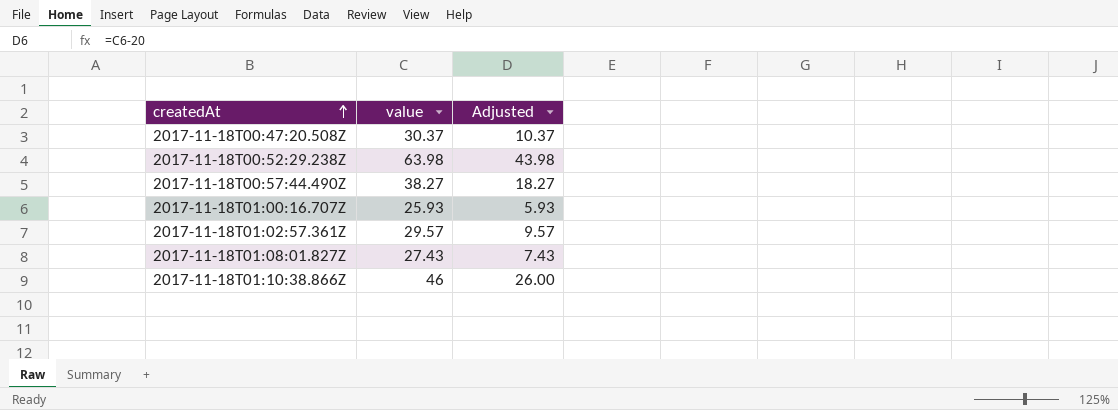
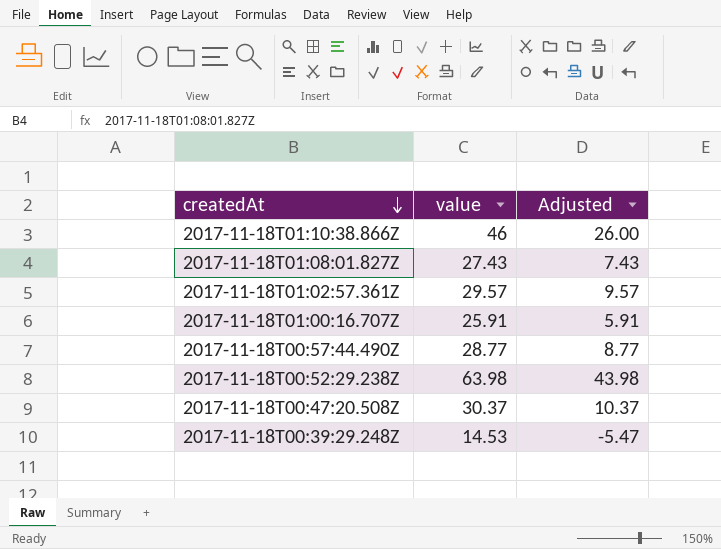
row order: createdAt ascending -> createdAt descending
2017-11-18T01:00:16.707Z | value: 25.93 -> 25.91
2017-11-18T01:00:16.707Z | Adjusted: 5.93 -> 5.91
2017-11-18T00:57:44.490Z | value: 38.27 -> 28.77
2017-11-18T00:57:44.490Z | Adjusted: 18.27 -> 8.77
row 2017-11-18T00:39:29.248Z: none -> 14.53 | -5.47

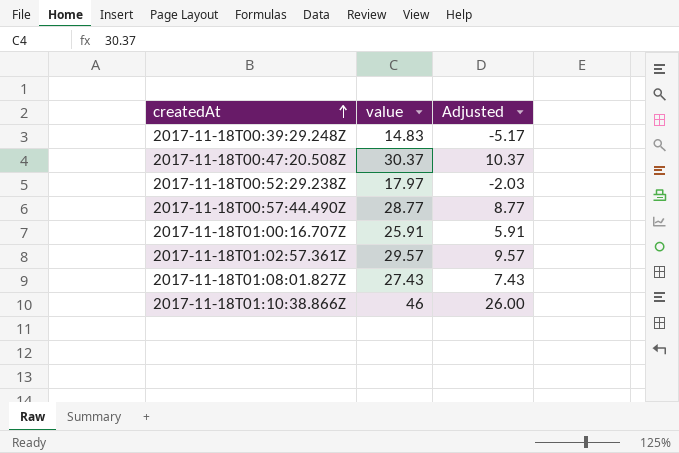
row order: createdAt descending -> createdAt ascending
2017-11-18T00:39:29.248Z | value: 14.53 -> 14.83
2017-11-18T00:39:29.248Z | Adjusted: -5.47 -> -5.17
2017-11-18T00:52:29.238Z | value: 63.98 -> 17.97
2017-11-18T00:52:29.238Z | Adjusted: 43.98 -> -2.03

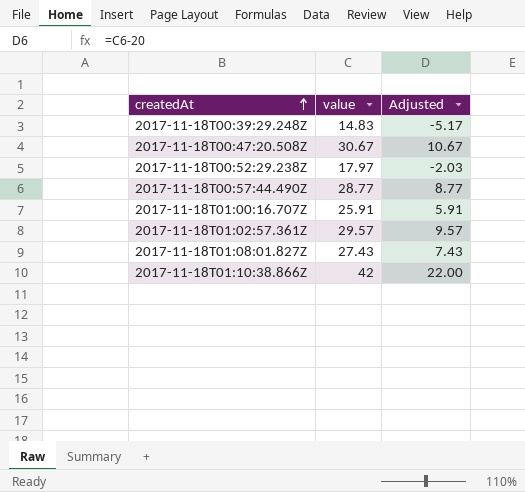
2017-11-18T00:47:20.508Z | value: 30.37 -> 30.67
2017-11-18T00:47:20.508Z | Adjusted: 10.37 -> 10.67
2017-11-18T01:10:38.866Z | value: 46 -> 42
2017-11-18T01:10:38.866Z | Adjusted: 26.00 -> 22.00

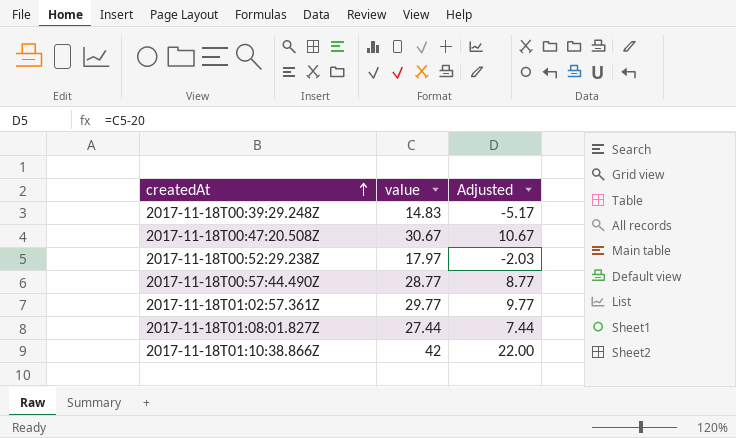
row 2017-11-18T01:00:16.707Z: 25.91 | 5.91 -> none
2017-11-18T01:02:57.361Z | value: 29.57 -> 29.77
2017-11-18T01:02:57.361Z | Adjusted: 9.57 -> 9.77
2017-11-18T01:08:01.827Z | value: 27.43 -> 27.44
2017-11-18T01:08:01.827Z | Adjusted: 7.43 -> 7.44

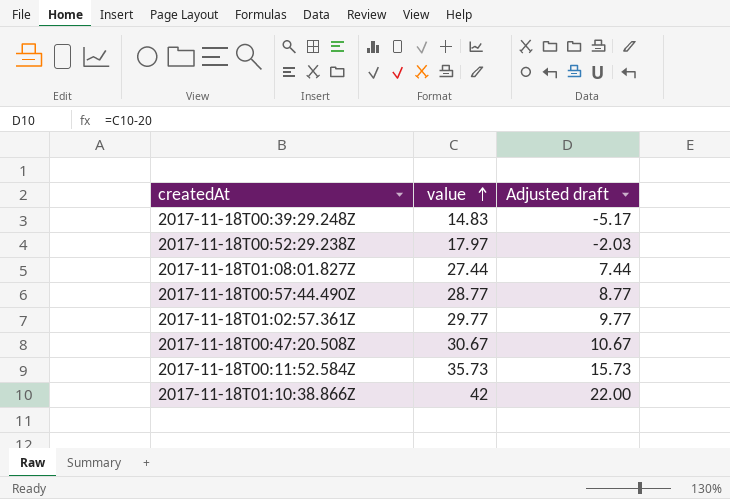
row order: createdAt ascending -> value ascending
column name: Adjusted -> Adjusted draft
row 2017-11-18T00:11:52.584Z: none -> 35.73 | 15.73

